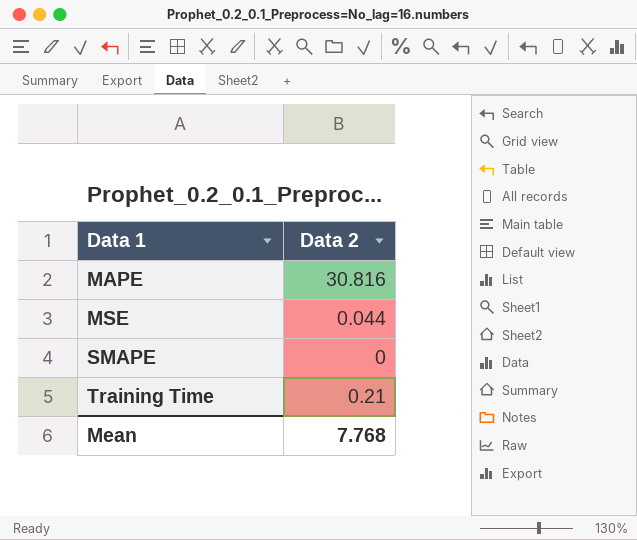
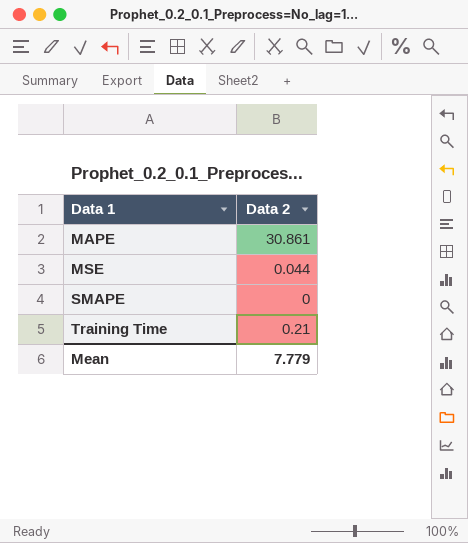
MAPE | Data 2: 30.816 -> 30.861
Mean | Data 2: 7.768 -> 7.779

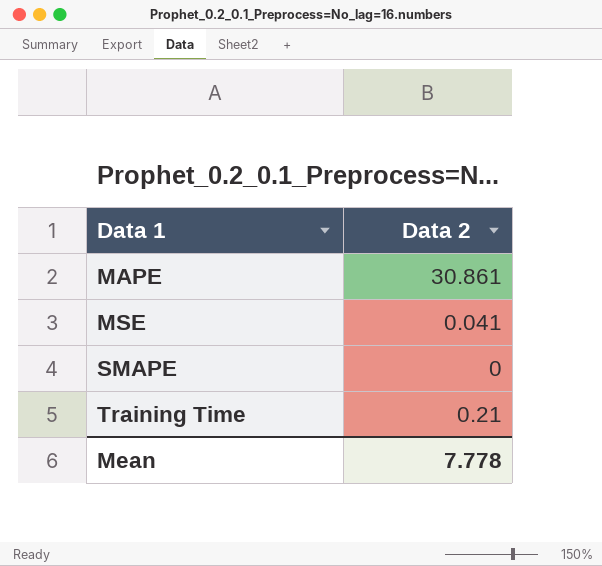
MSE | Data 2: 0.044 -> 0.041
Mean | Data 2: 7.779 -> 7.778

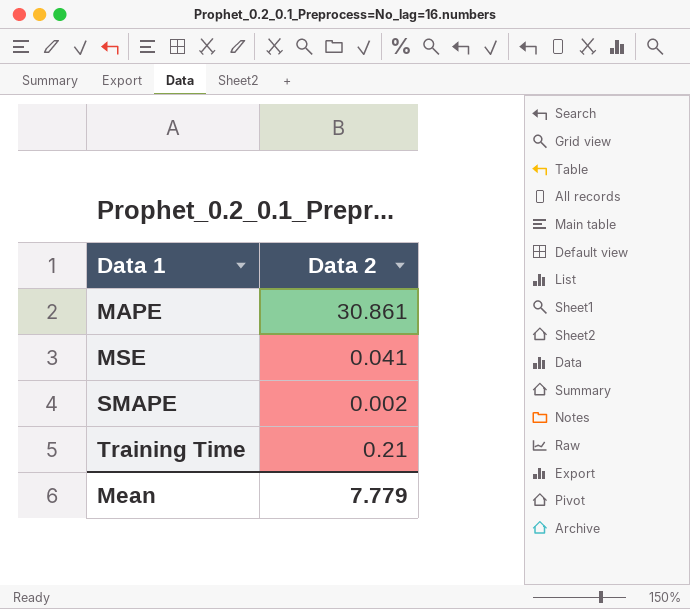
SMAPE | Data 2: 0 -> 0.002
Mean | Data 2: 7.778 -> 7.779

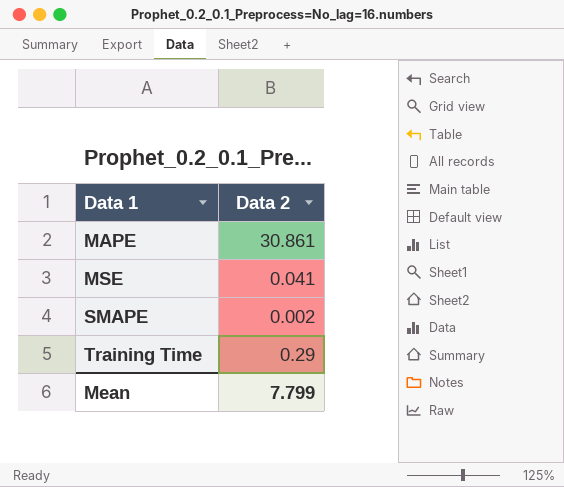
Training Time | Data 2: 0.21 -> 0.29
Mean | Data 2: 7.779 -> 7.799

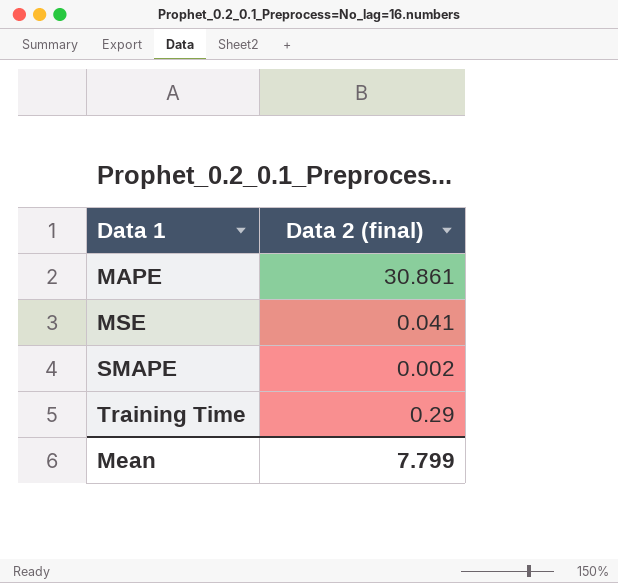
column name: Data 2 -> Data 2 (final)

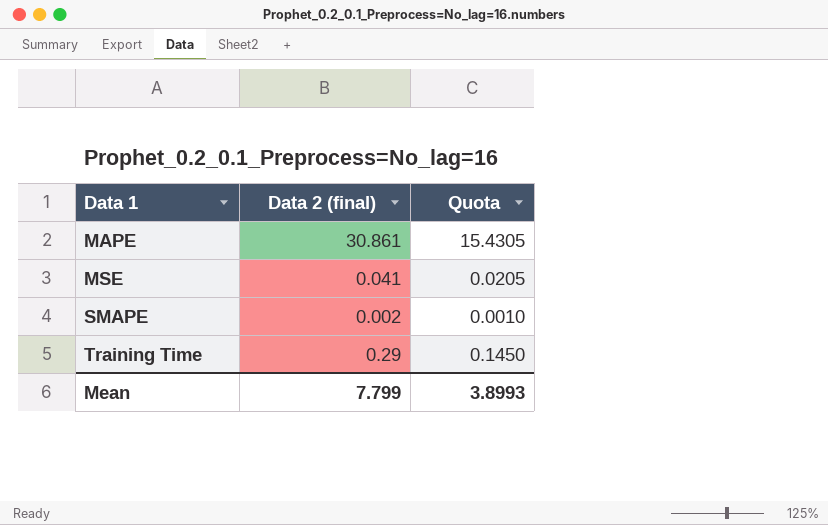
column Quota | formula: none -> [Data 2 (final)] * 0.5

